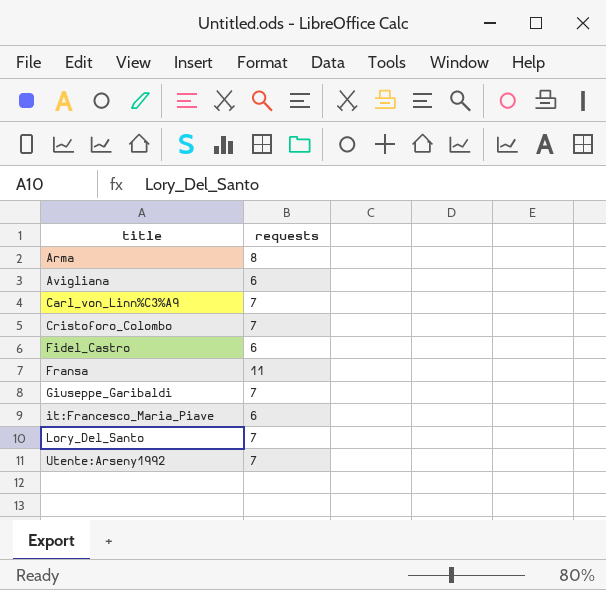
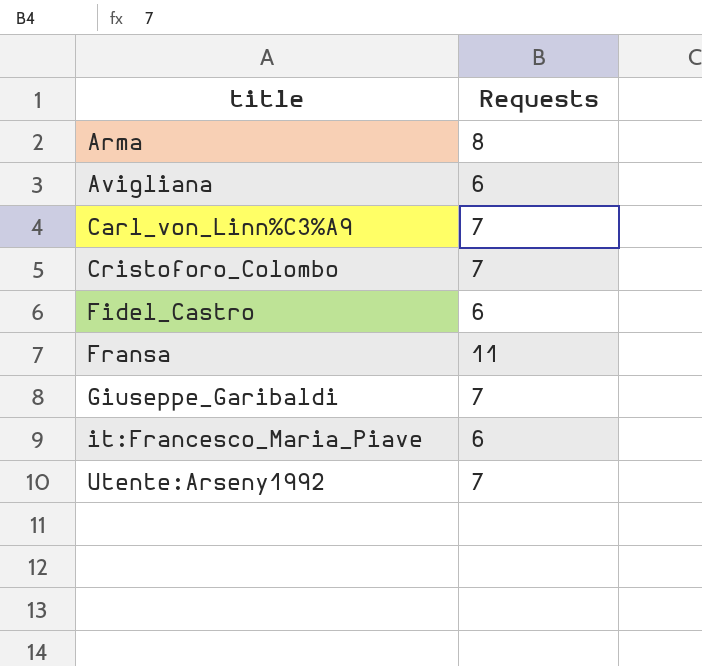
column name: requests -> Requests
row Lory_Del_Santo: 7 -> none

